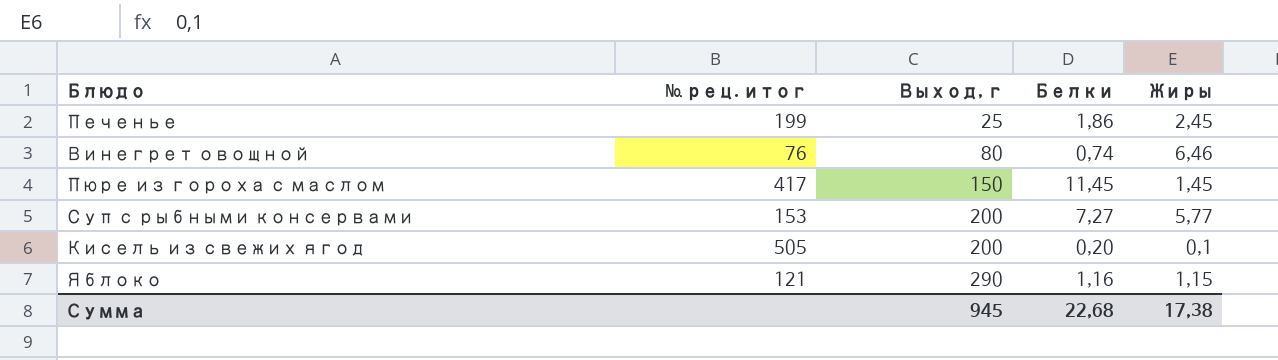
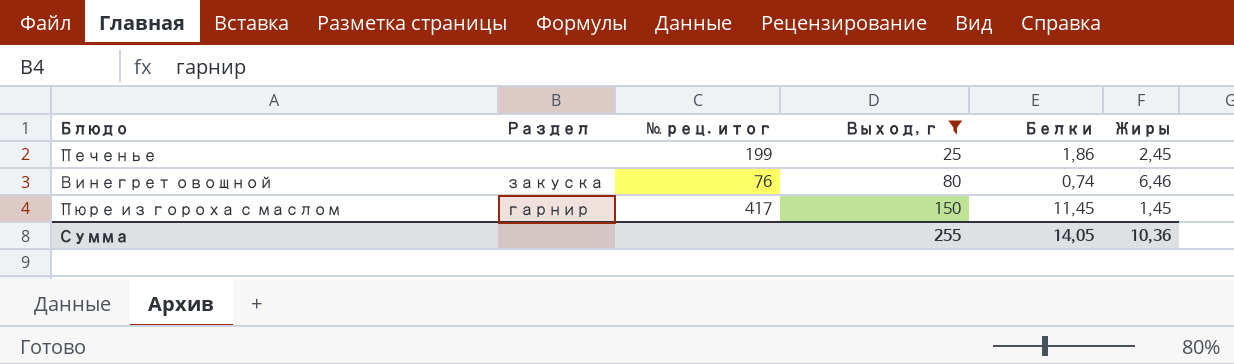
filter: none -> Выход, г <= 150
column Раздел | position: none -> 2
Сумма | Выход, г: 945 -> 255
Сумма | Белки: 22,68 -> 14,05
Сумма | Жиры: 17,38 -> 10,36

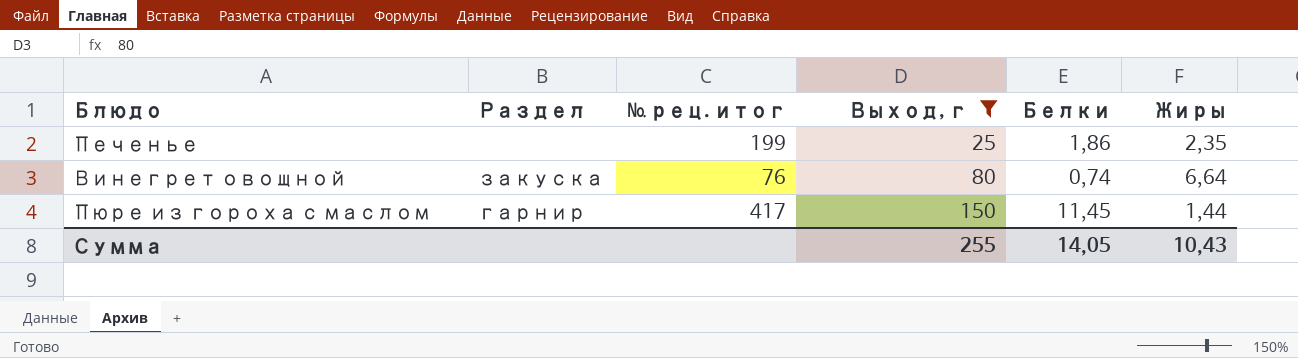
Печенье | Жиры: 2,45 -> 2,35
Винегрет овощной | Жиры: 6,46 -> 6,64
Пюре из гороха с маслом | Жиры: 1,45 -> 1,44
Сумма | Жиры: 10,36 -> 10,43

